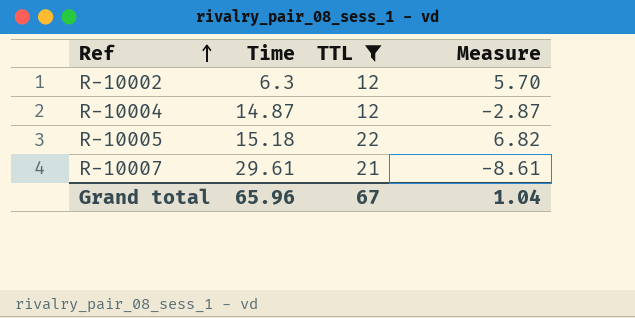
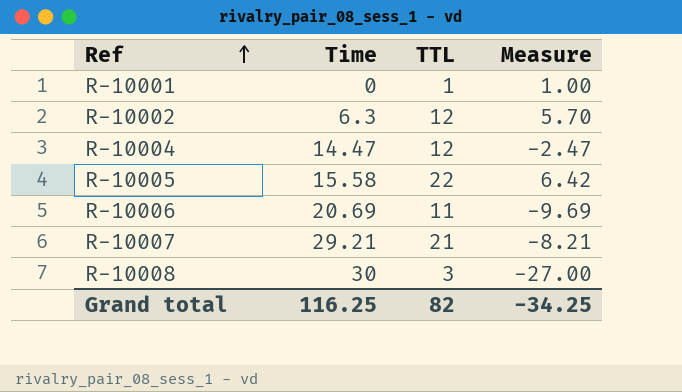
filter: TTL >= 12 -> none
R-10004 | Time: 14.87 -> 14.47
R-10004 | Measure: -2.87 -> -2.47
R-10005 | Time: 15.18 -> 15.58
R-10005 | Measure: 6.82 -> 6.42
R-10007 | Time: 29.61 -> 29.21
R-10007 | Measure: -8.61 -> -8.21
Grand total | Time: 65.96 -> 116.25
Grand total | TTL: 67 -> 82
Grand total | Measure: 1.04 -> -34.25

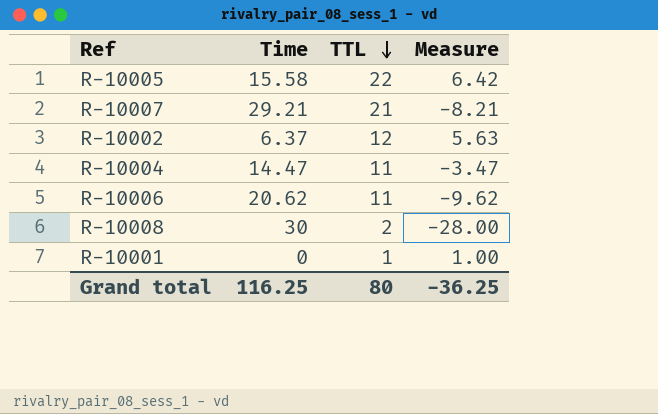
row order: Ref ascending -> TTL descending
R-10002 | Time: 6.3 -> 6.37
R-10002 | Measure: 5.70 -> 5.63
R-10004 | TTL: 12 -> 11
R-10004 | Measure: -2.47 -> -3.47
R-10006 | Time: 20.69 -> 20.62
R-10006 | Measure: -9.69 -> -9.62
R-10008 | TTL: 3 -> 2
R-10008 | Measure: -27.00 -> -28.00
Grand total | TTL: 82 -> 80
Grand total | Measure: -34.25 -> -36.25

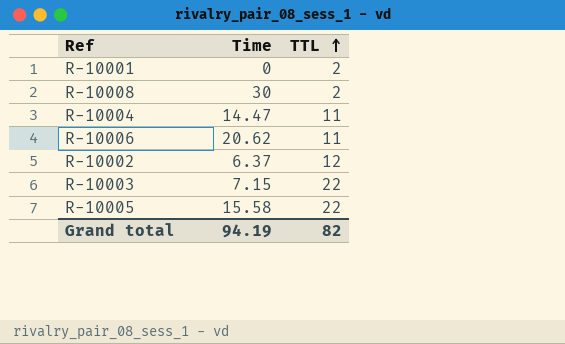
row order: TTL descending -> TTL ascending
column Measure | formula: [TTL] - [Time] -> none
row R-10007: 29.21 | 21 | -8.21 -> none
R-10001 | TTL: 1 -> 2
row R-10003: none -> 7.15 | 22
Grand total | Time: 116.25 -> 94.19
Grand total | TTL: 80 -> 82

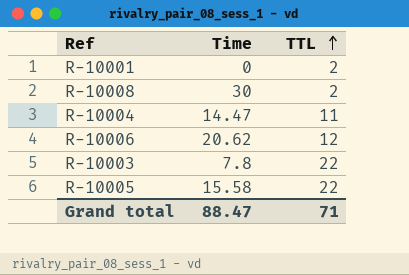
row R-10002: 6.37 | 12 -> none
R-10006 | TTL: 11 -> 12
R-10003 | Time: 7.15 -> 7.8
Grand total | Time: 94.19 -> 88.47
Grand total | TTL: 82 -> 71

